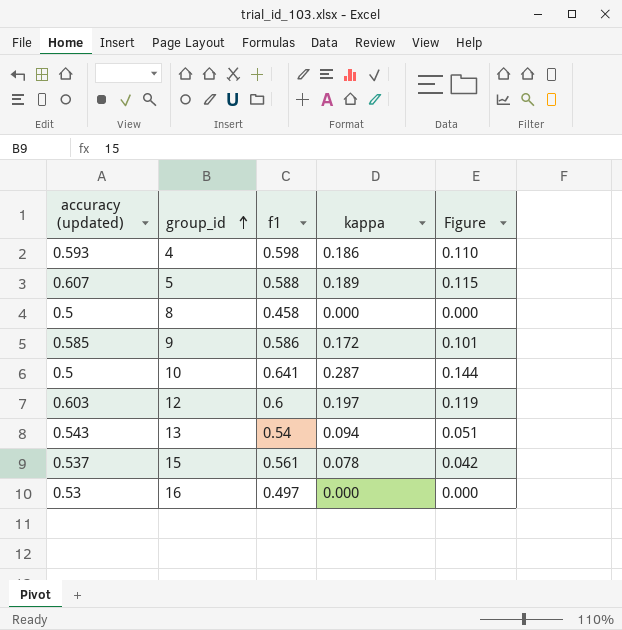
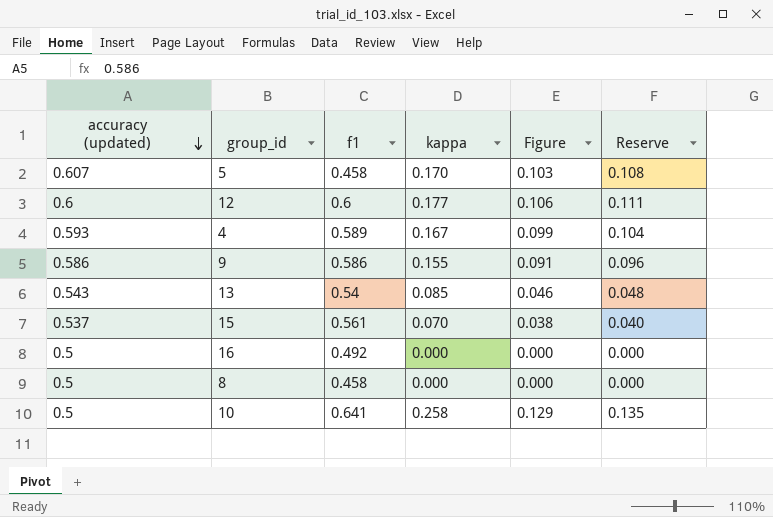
row order: group_id ascending -> accuracy (updated) descending
column Reserve | formula: none -> [Figure] * 1.05
5 | f1: 0.588 -> 0.458
5 | kappa: 0.189 -> 0.170
5 | Figure: 0.115 -> 0.103
12 | accuracy (updated): 0.603 -> 0.6
12 | kappa: 0.197 -> 0.177
12 | Figure: 0.119 -> 0.106
4 | f1: 0.598 -> 0.589
4 | kappa: 0.186 -> 0.167
4 | Figure: 0.110 -> 0.099
9 | accuracy (updated): 0.585 -> 0.586
9 | kappa: 0.172 -> 0.155
9 | Figure: 0.101 -> 0.091
13 | kappa: 0.094 -> 0.085
13 | Figure: 0.051 -> 0.046
15 | kappa: 0.078 -> 0.070
15 | Figure: 0.042 -> 0.038
16 | accuracy (updated): 0.53 -> 0.5
16 | f1: 0.497 -> 0.492
10 | kappa: 0.287 -> 0.258
10 | Figure: 0.144 -> 0.129

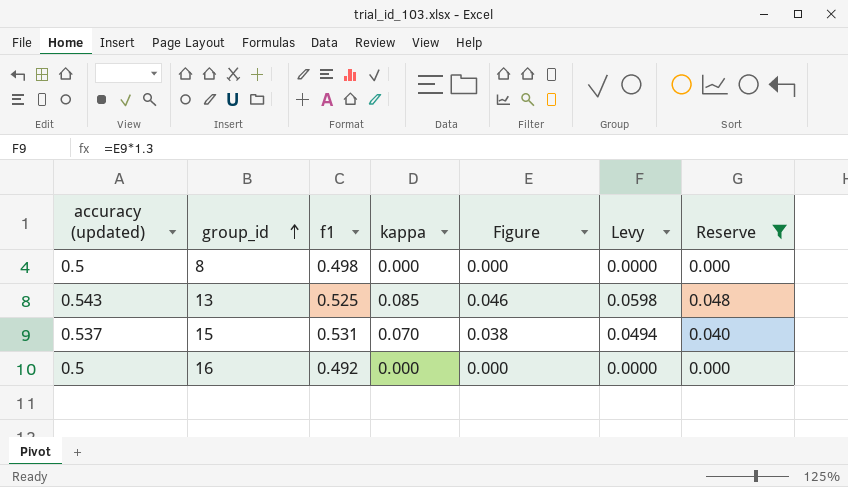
filter: none -> Reserve <= 0.048
row order: accuracy (updated) descending -> group_id ascending
column Levy | formula: none -> [Figure] * 1.3
8 | f1: 0.458 -> 0.498
13 | f1: 0.54 -> 0.525
15 | f1: 0.561 -> 0.531

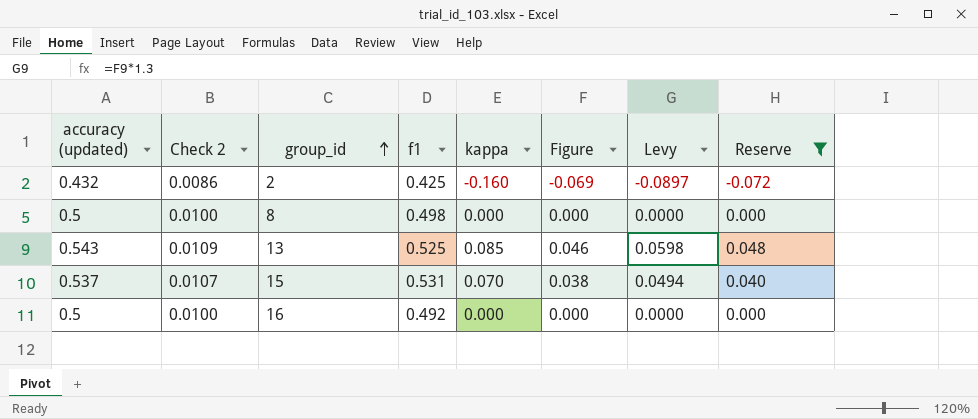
column Check 2 | formula: none -> [accuracy (updated)] * 0.02
row 2: none -> 0.432 | 0.0086 | 0.425 | -0.160 | -0.069 | -0.0897 | -0.072

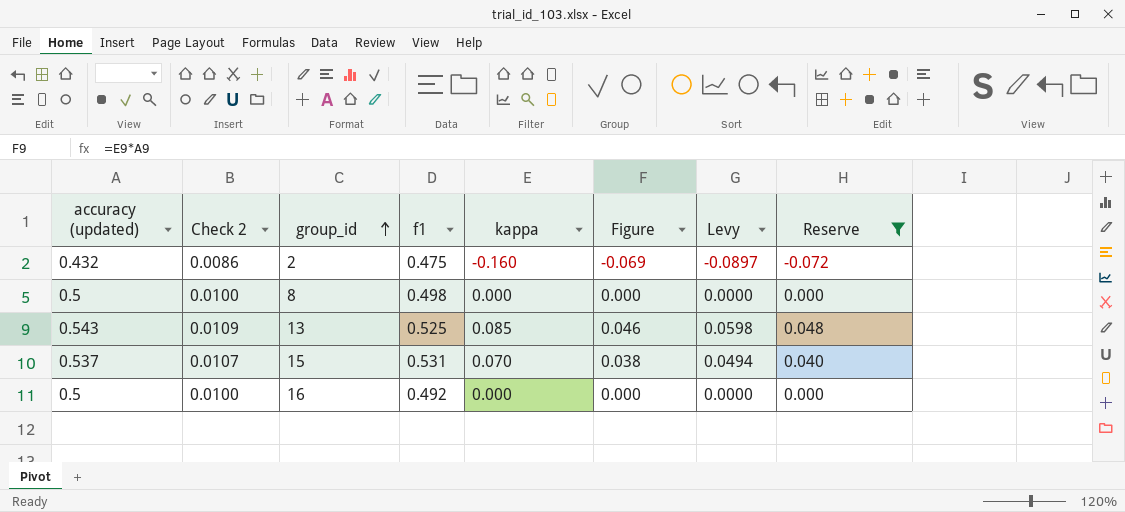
2 | f1: 0.425 -> 0.475

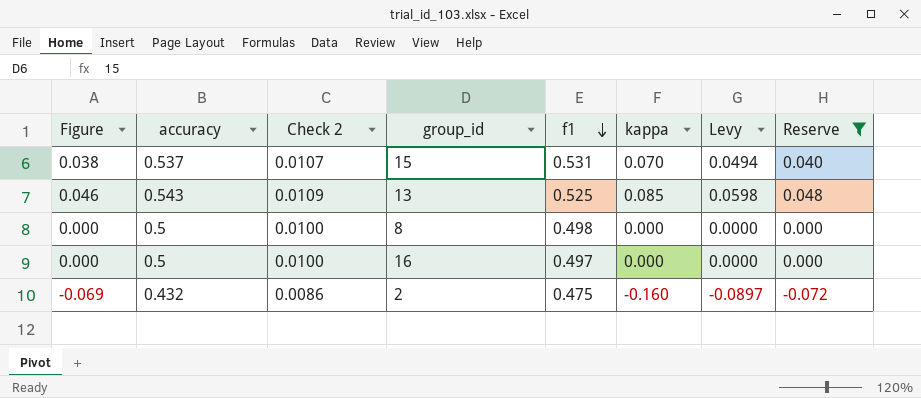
row order: group_id ascending -> f1 descending
column Figure | position: 6 -> 1
column name: accuracy (updated) -> accuracy
16 | f1: 0.492 -> 0.497

